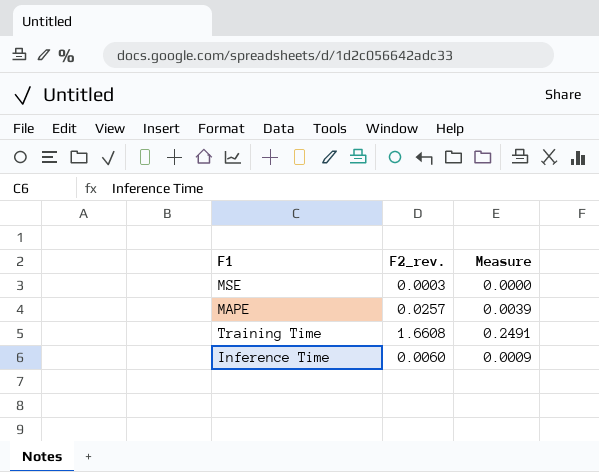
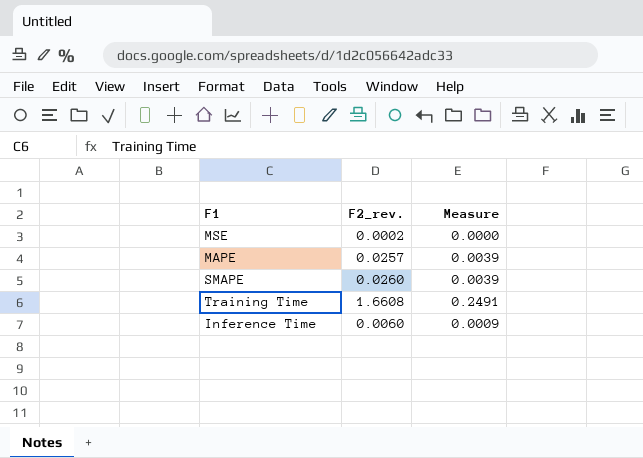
MSE | F2_rev.: 0.0003 -> 0.0002
row SMAPE: none -> 0.0260 | 0.0039

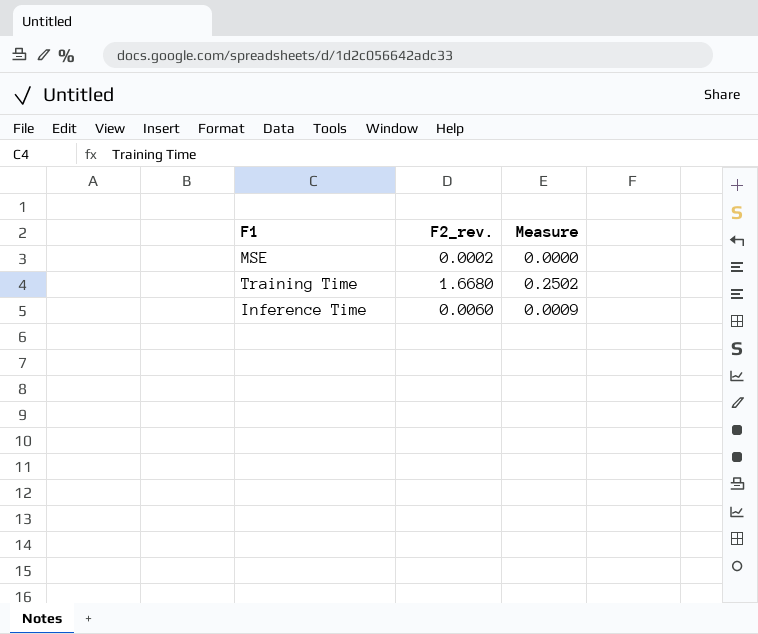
row MAPE: 0.0257 | 0.0039 -> none
row SMAPE: 0.0260 | 0.0039 -> none
Training Time | F2_rev.: 1.6608 -> 1.6680
Training Time | Measure: 0.2491 -> 0.2502

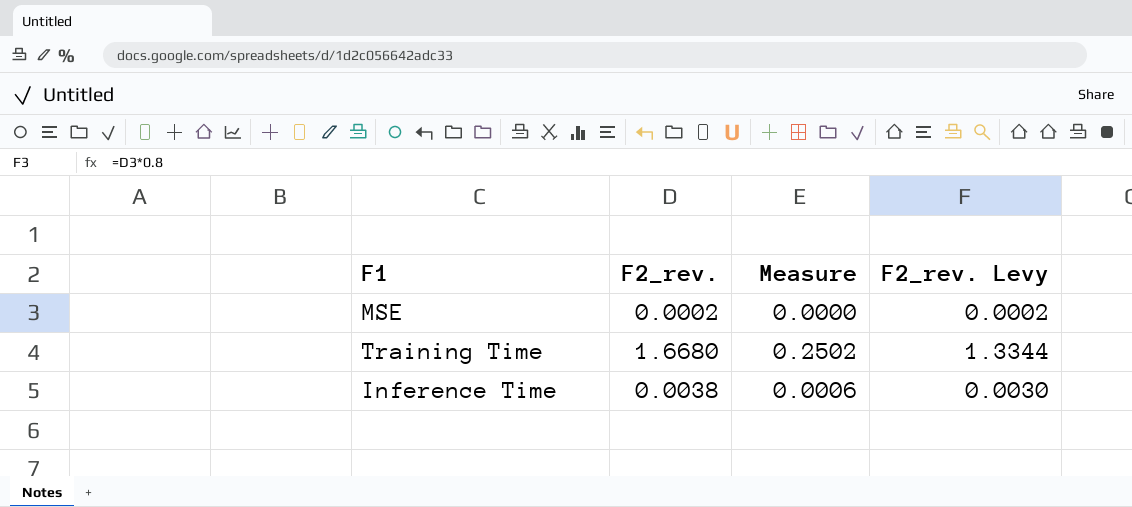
column F2_rev. Levy | formula: none -> [F2_rev.] * 0.8
Inference Time | F2_rev.: 0.0060 -> 0.0038
Inference Time | Measure: 0.0009 -> 0.0006

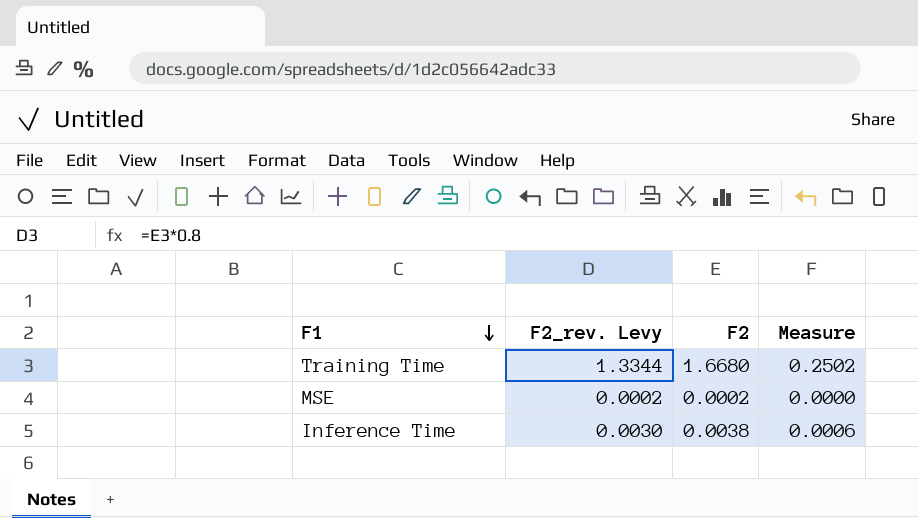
row order: none -> F1 descending
column F2_rev. Levy | position: 4 -> 2
column name: F2_rev. -> F2

